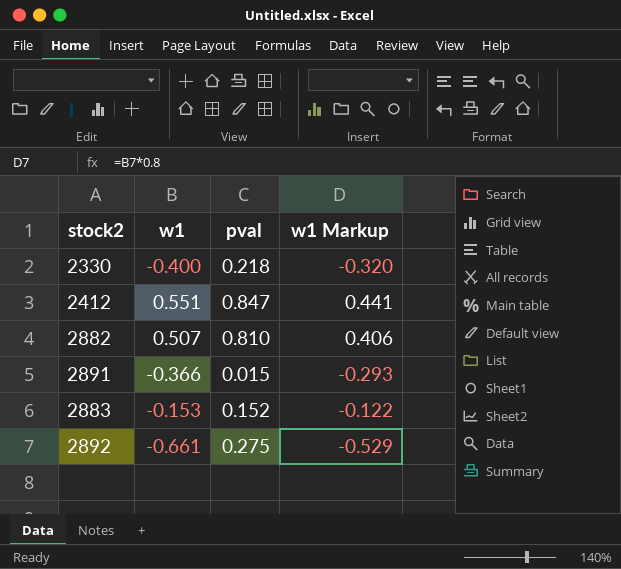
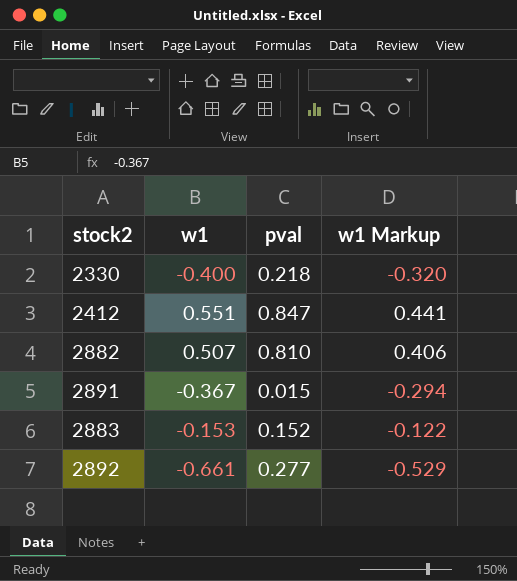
2891 | w1: -0.366 -> -0.367
2891 | w1 Markup: -0.293 -> -0.294
2892 | pval: 0.275 -> 0.277

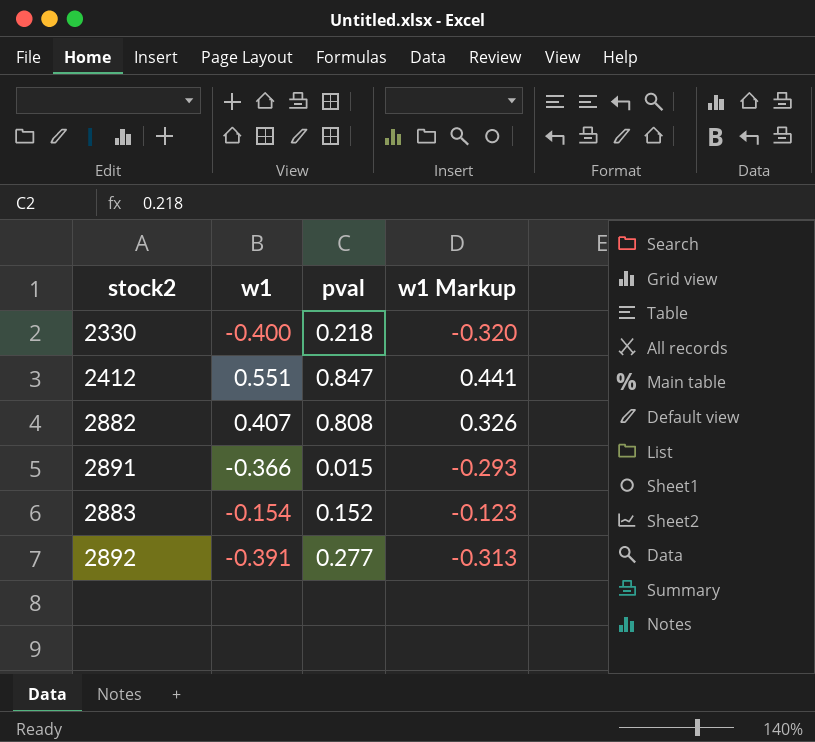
2882 | w1: 0.507 -> 0.407
2882 | pval: 0.810 -> 0.808
2882 | w1 Markup: 0.406 -> 0.326
2891 | w1: -0.367 -> -0.366
2891 | w1 Markup: -0.294 -> -0.293
2883 | w1: -0.153 -> -0.154
2883 | w1 Markup: -0.122 -> -0.123
2892 | w1: -0.661 -> -0.391
2892 | w1 Markup: -0.529 -> -0.313

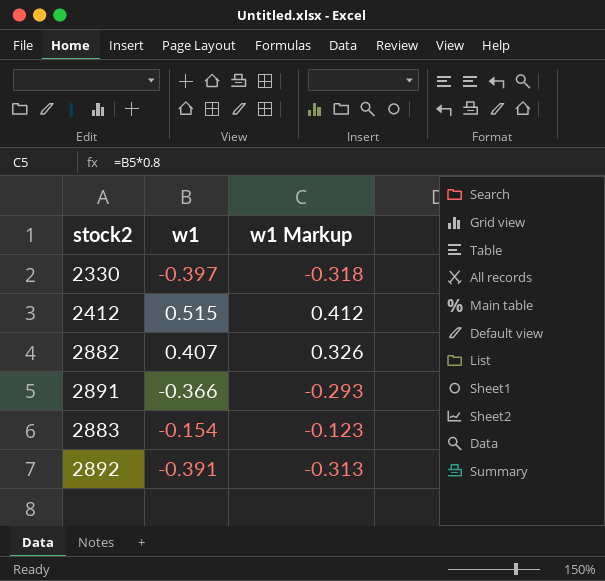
column pval | position: 3 -> none
2330 | w1: -0.400 -> -0.397
2330 | w1 Markup: -0.320 -> -0.318
2412 | w1: 0.551 -> 0.515
2412 | w1 Markup: 0.441 -> 0.412

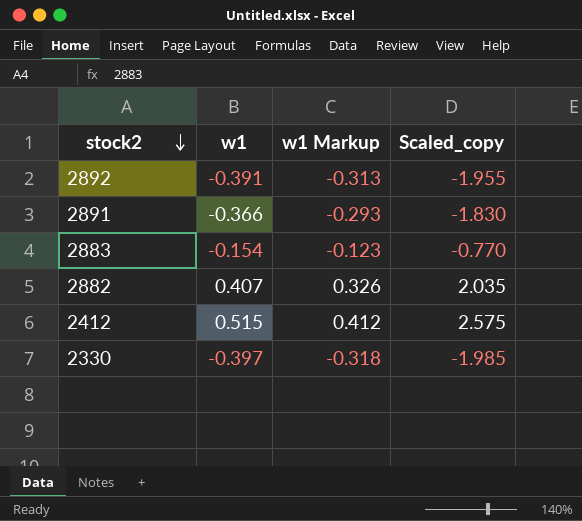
row order: none -> stock2 descending
column Scaled_copy | formula: none -> [w1] * 5

